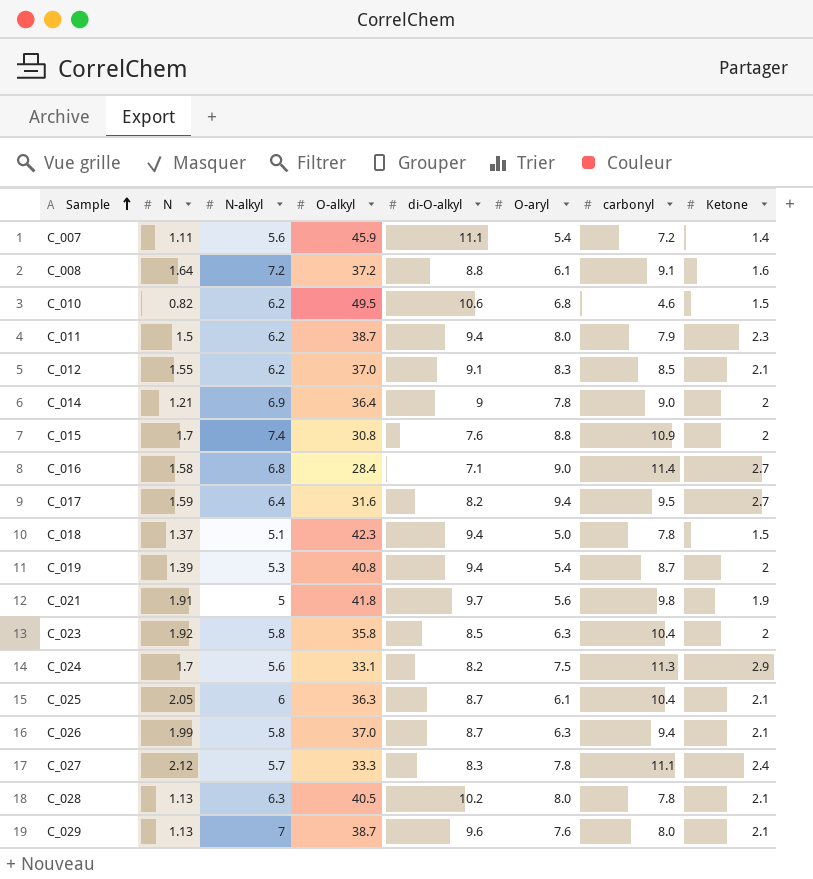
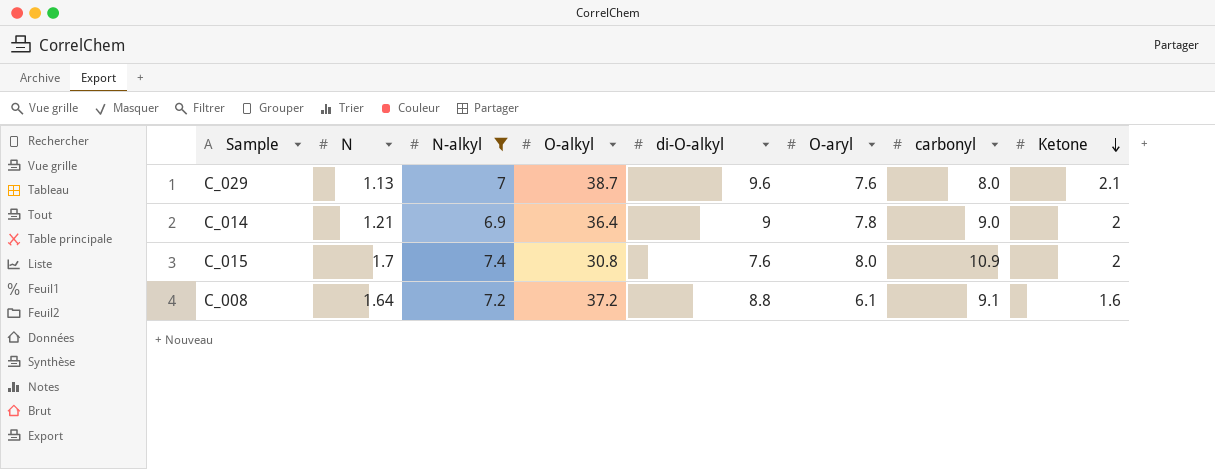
filter: none -> N-alkyl >= 6.9
row order: Sample ascending -> Ketone descending
C_015 | O-aryl: 8.8 -> 8.0

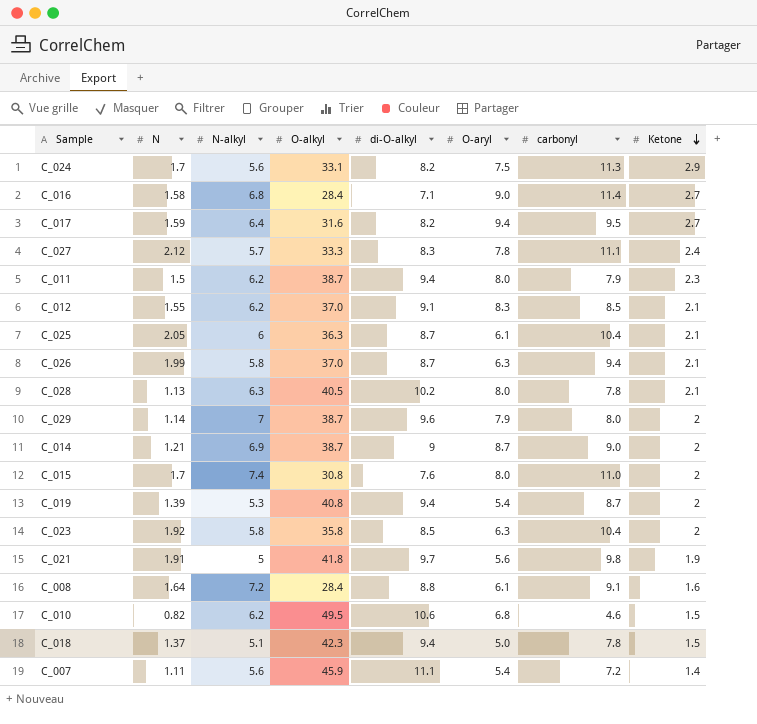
filter: N-alkyl >= 6.9 -> none
C_029 | N: 1.13 -> 1.14
C_029 | O-aryl: 7.6 -> 7.9
C_029 | Ketone: 2.1 -> 2
C_014 | O-alkyl: 36.4 -> 38.7
C_014 | O-aryl: 7.8 -> 8.7
C_015 | carbonyl: 10.9 -> 11.0
C_008 | O-alkyl: 37.2 -> 28.4

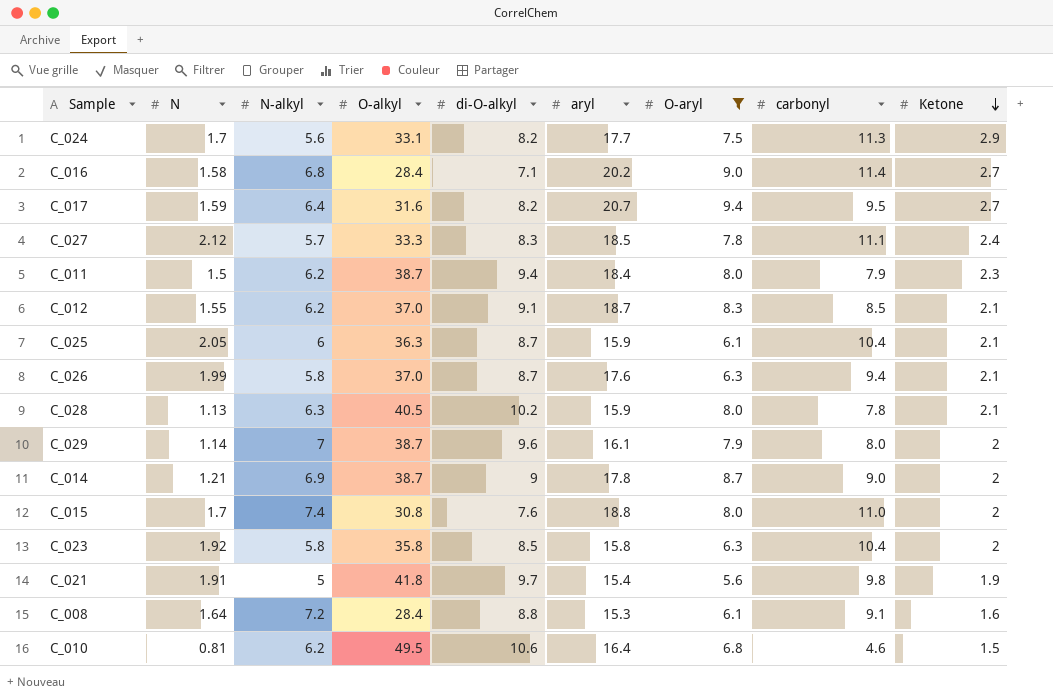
filter: none -> O-aryl >= 5.6
column aryl | position: none -> 6
C_010 | N: 0.82 -> 0.81

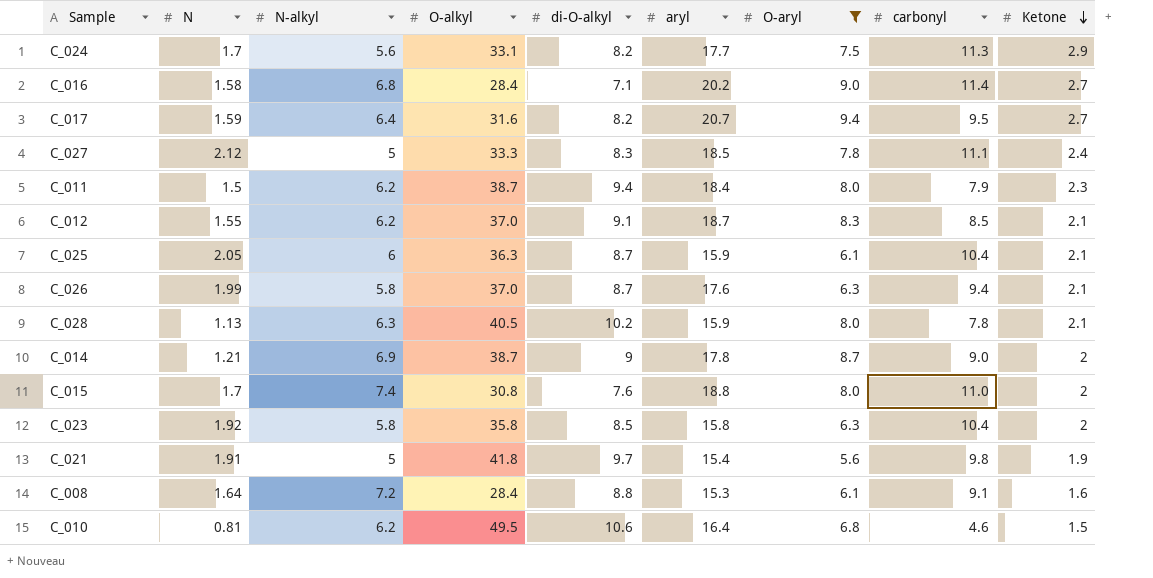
row C_029: 1.14 | 7 | 38.7 | 9.6 | 16.1 | 7.9 | 8.0 | 2 -> none
C_027 | N-alkyl: 5.7 -> 5

